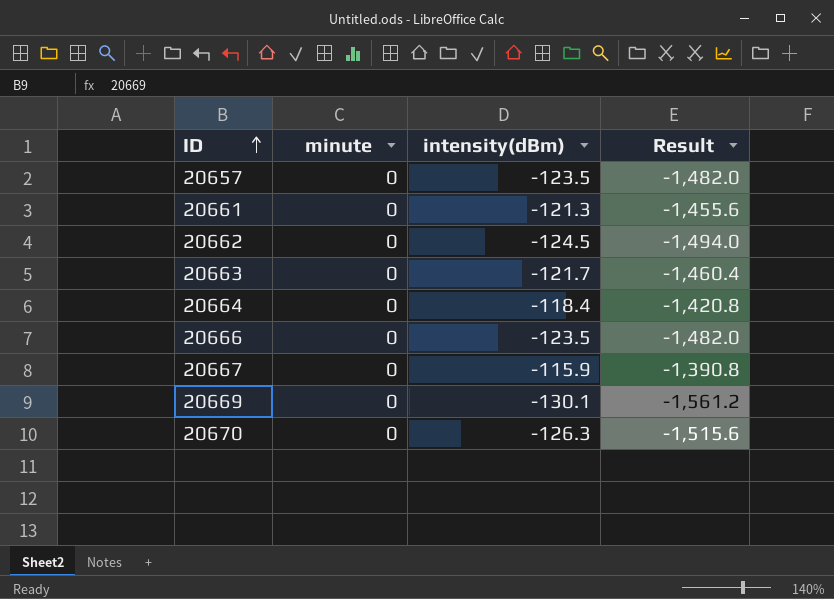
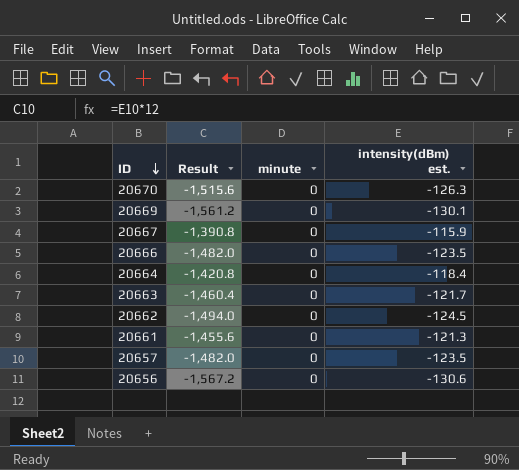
row order: ID ascending -> ID descending
column Result | position: 4 -> 2
column name: intensity(dBm) -> intensity(dBm) est.
row 20656: none -> -1,567.2 | 0 | -130.6

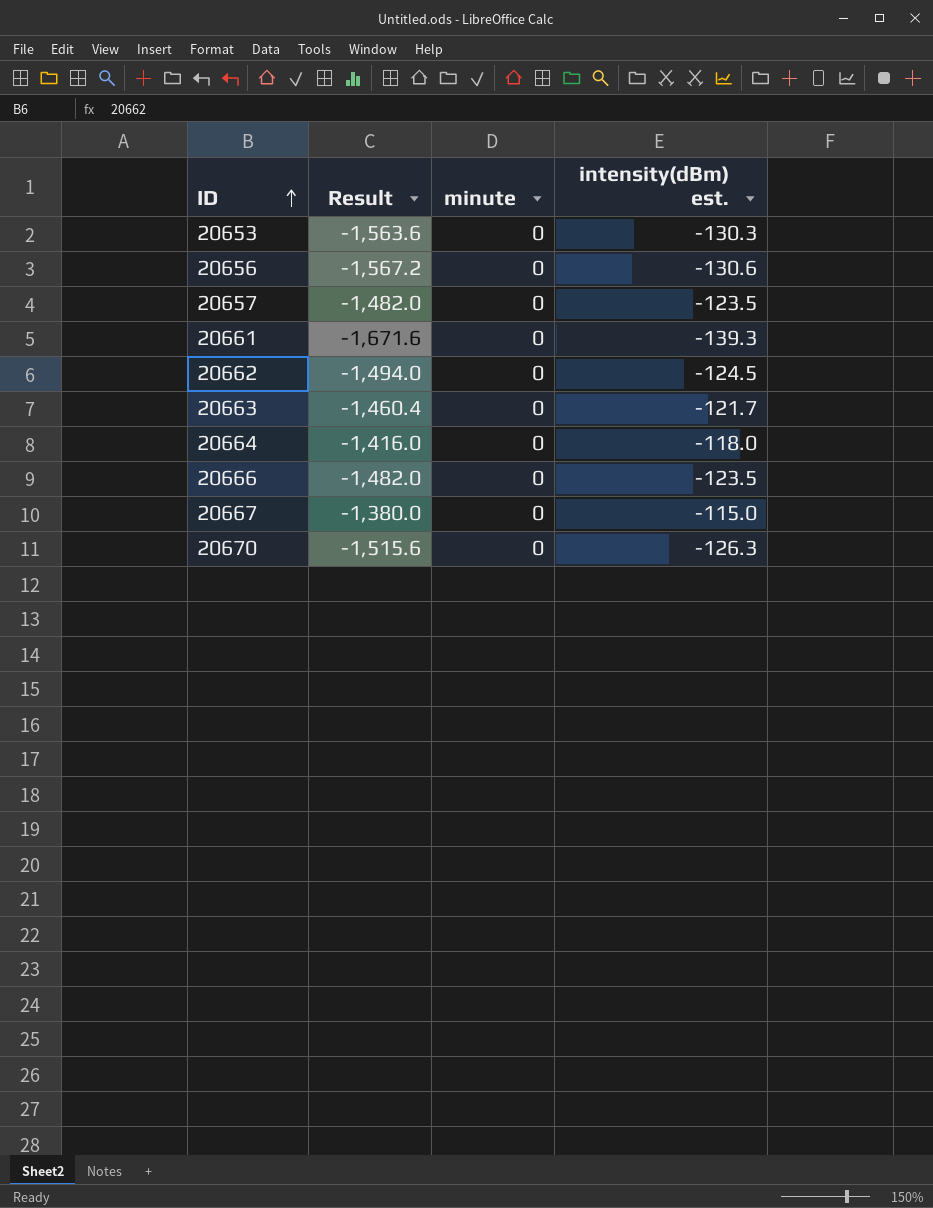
row order: ID descending -> ID ascending
row 20669: -1,561.2 | 0 | -130.1 -> none
row 20653: none -> -1,563.6 | 0 | -130.3
20661 | Result: -1,455.6 -> -1,671.6
20661 | intensity(dBm) est.: -121.3 -> -139.3
20664 | Result: -1,420.8 -> -1,416.0
20664 | intensity(dBm) est.: -118.4 -> -118.0
20667 | Result: -1,390.8 -> -1,380.0
20667 | intensity(dBm) est.: -115.9 -> -115.0

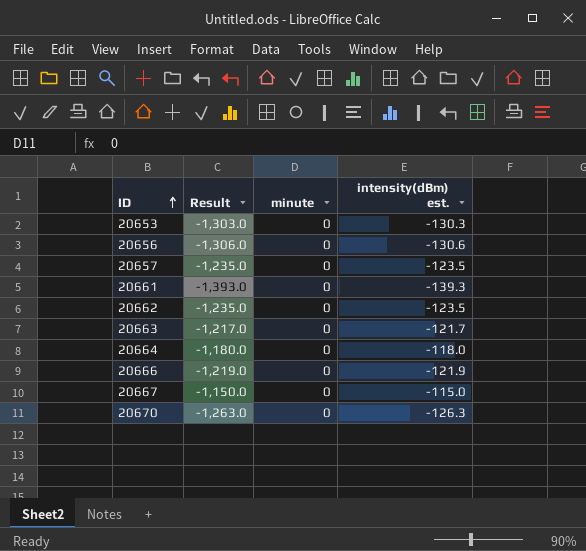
column Result | formula: [intensity(dBm) est.] * 12 -> [intensity(dBm) est.] * 10
20662 | intensity(dBm) est.: -124.5 -> -123.5
20666 | intensity(dBm) est.: -123.5 -> -121.9

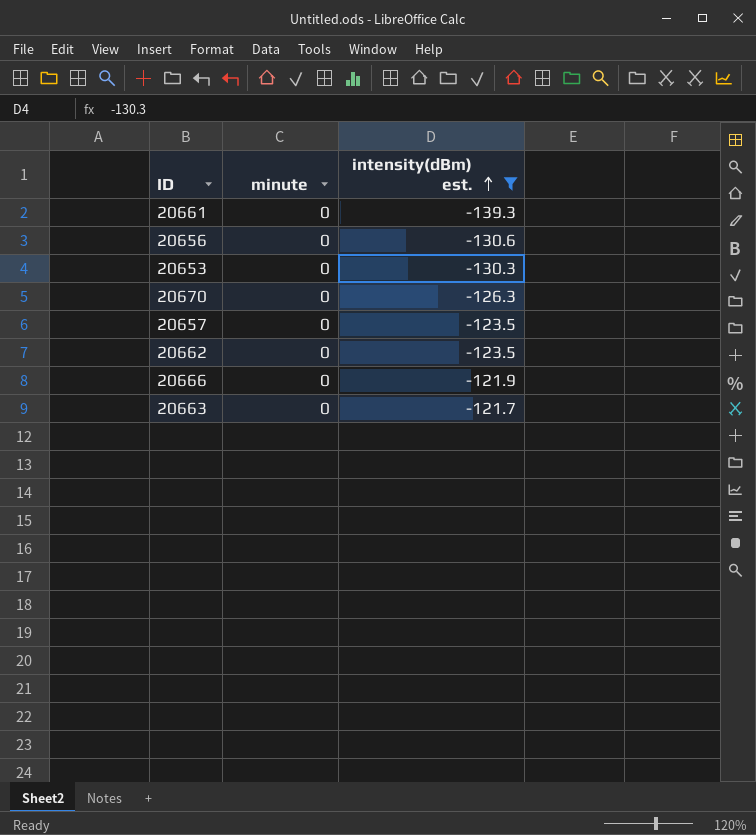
filter: none -> intensity(dBm) est. <= -121.7
row order: ID ascending -> intensity(dBm) est. ascending
column Result | formula: [intensity(dBm) est.] * 10 -> none

